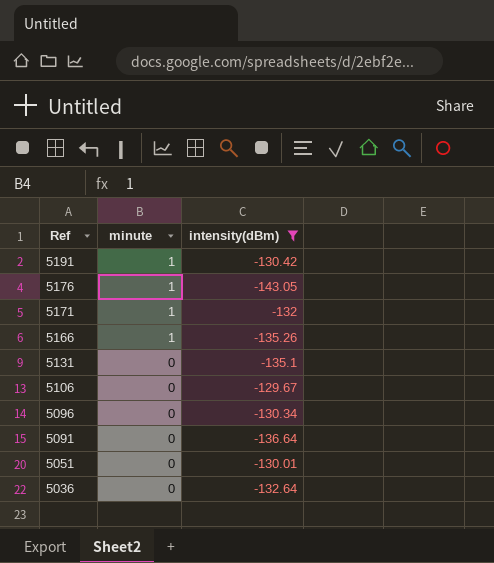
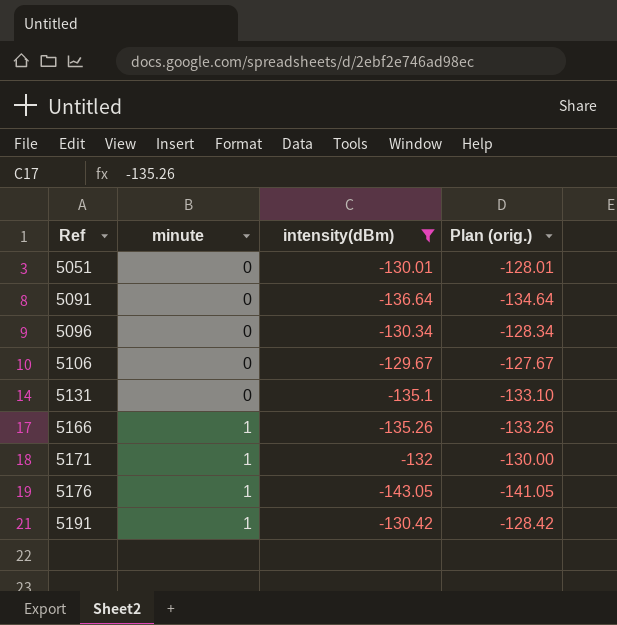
row order: Ref descending -> Ref ascending
column Plan (orig.) | formula: none -> [intensity(dBm)] + 2
row 5036: 0 | -132.64 -> none

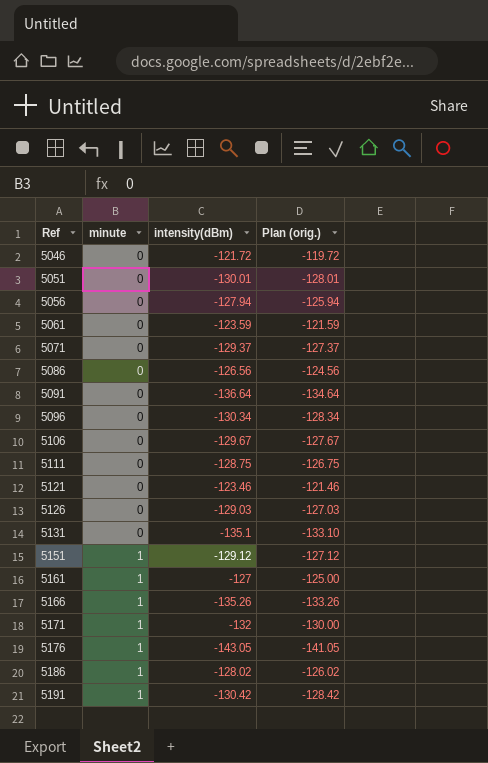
filter: intensity(dBm) <= -129.67 -> none

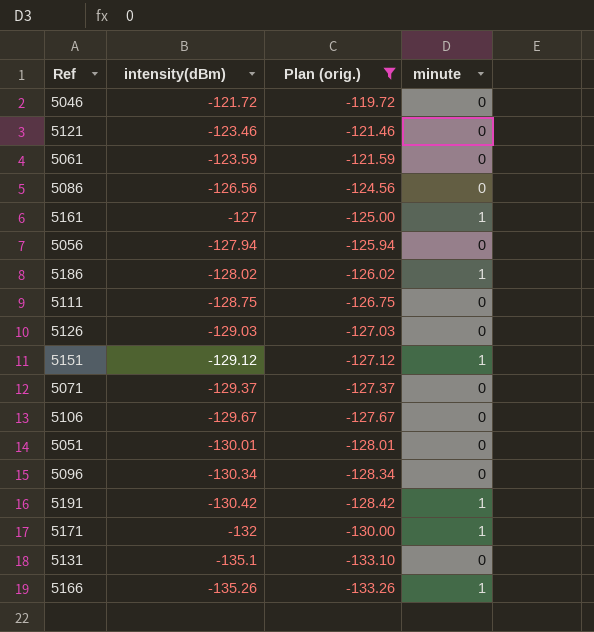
filter: none -> Plan (orig.) >= -133.26
row order: Ref ascending -> intensity(dBm) descending
column minute | position: 2 -> 4

